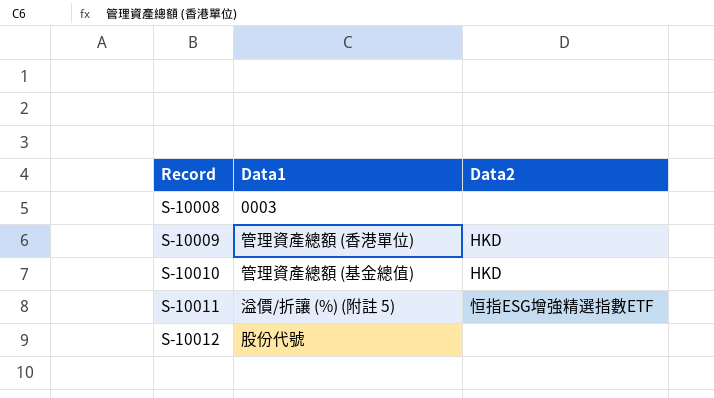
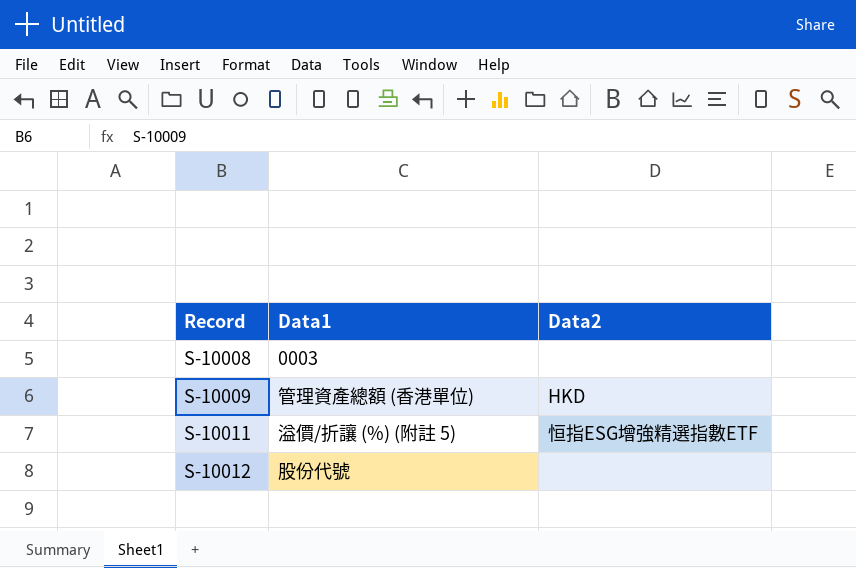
row S-10010: 管理資產總額 (基金總值) | HKD -> none

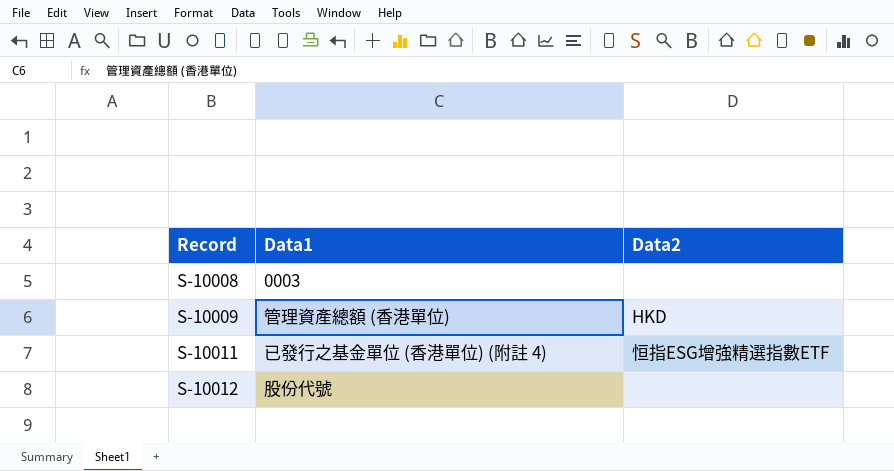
S-10011 | Data1: 溢價/折讓 (%) (附註 5) -> 已發行之基金單位 (香港單位) (附註 4)

